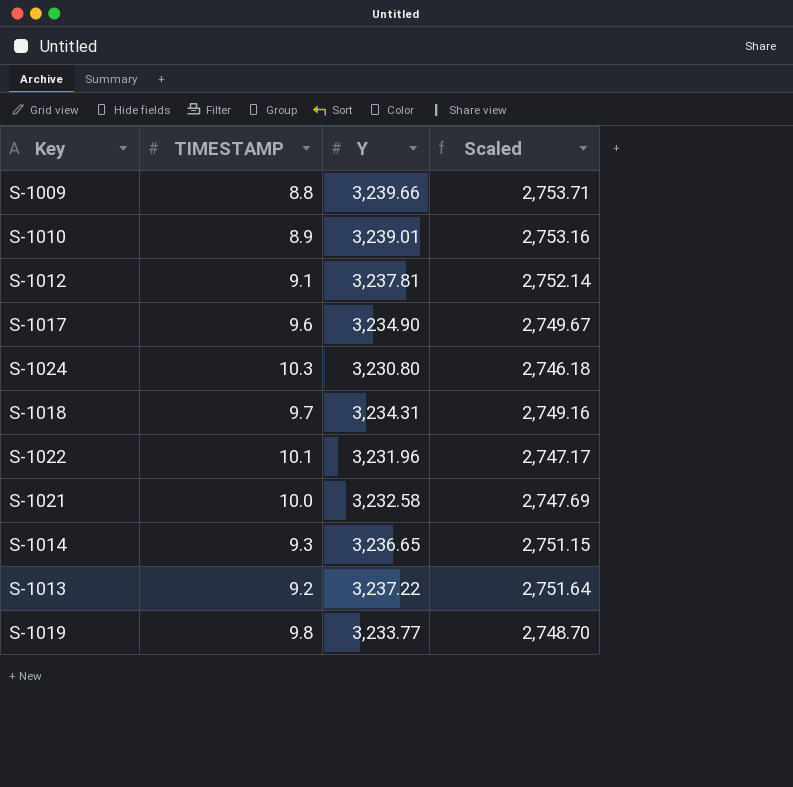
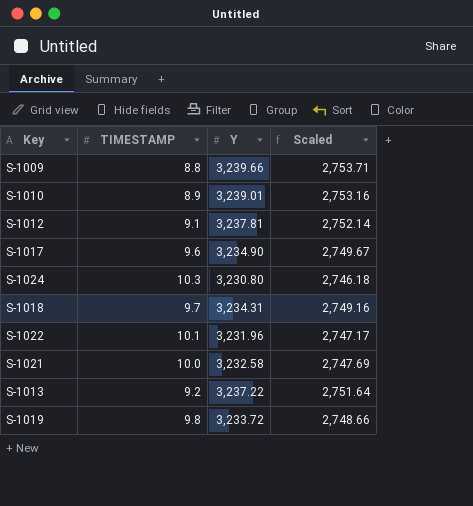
row S-1014: 9.3 | 3,236.65 | 2,751.15 -> none
S-1019 | Y: 3,233.77 -> 3,233.72
S-1019 | Scaled: 2,748.70 -> 2,748.66

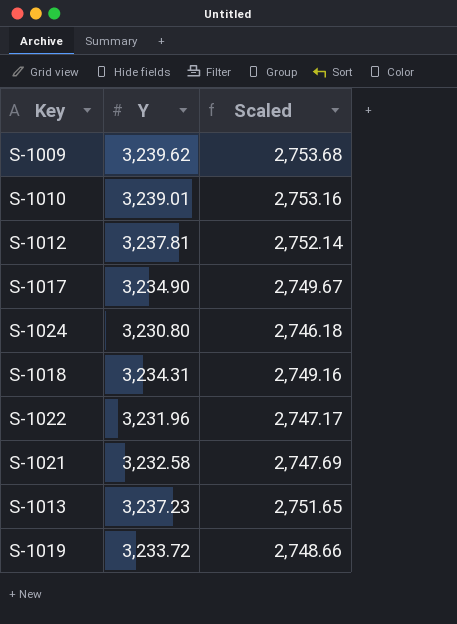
column TIMESTAMP | position: 2 -> none
S-1009 | Y: 3,239.66 -> 3,239.62
S-1009 | Scaled: 2,753.71 -> 2,753.68
S-1013 | Y: 3,237.22 -> 3,237.23
S-1013 | Scaled: 2,751.64 -> 2,751.65

